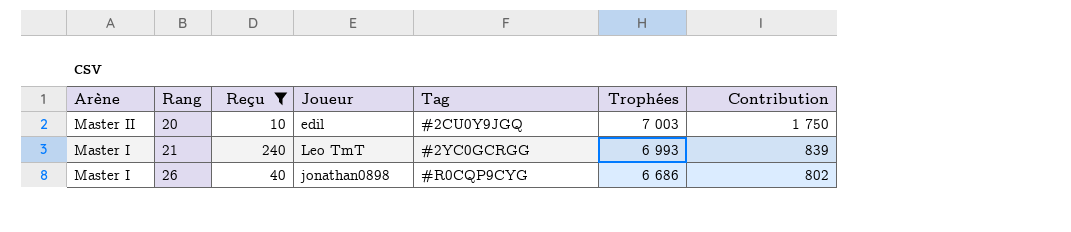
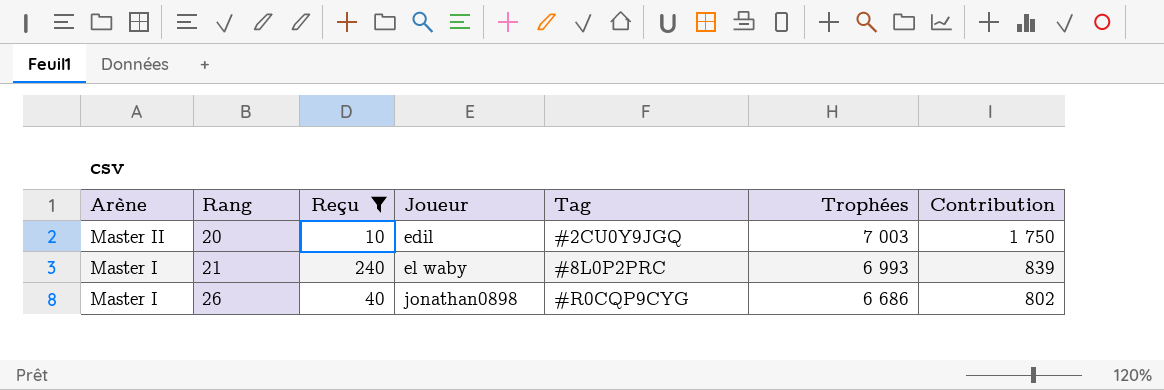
21 | Joueur: Leo TmT -> el waby
21 | Tag: #2YC0GCRGG -> #8L0P2PRC

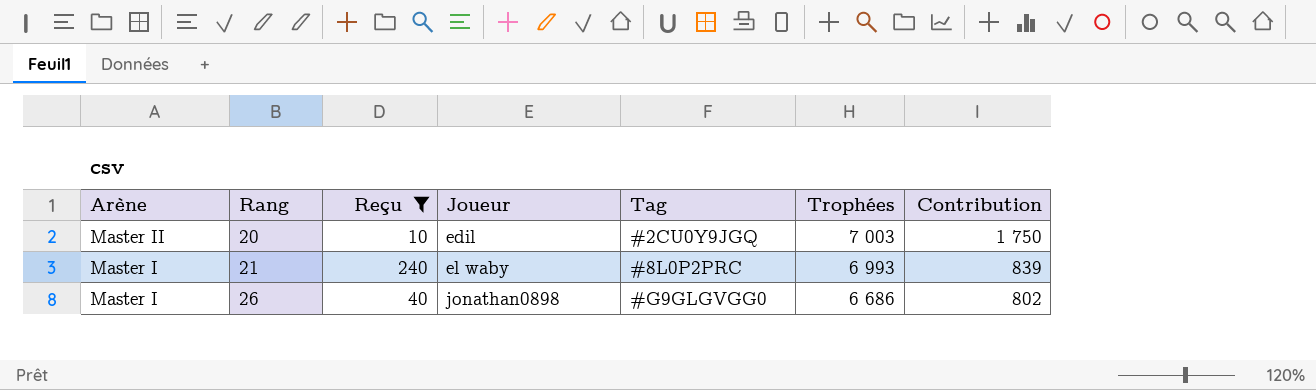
26 | Tag: #R0CQP9CYG -> #G9GLGVGG0

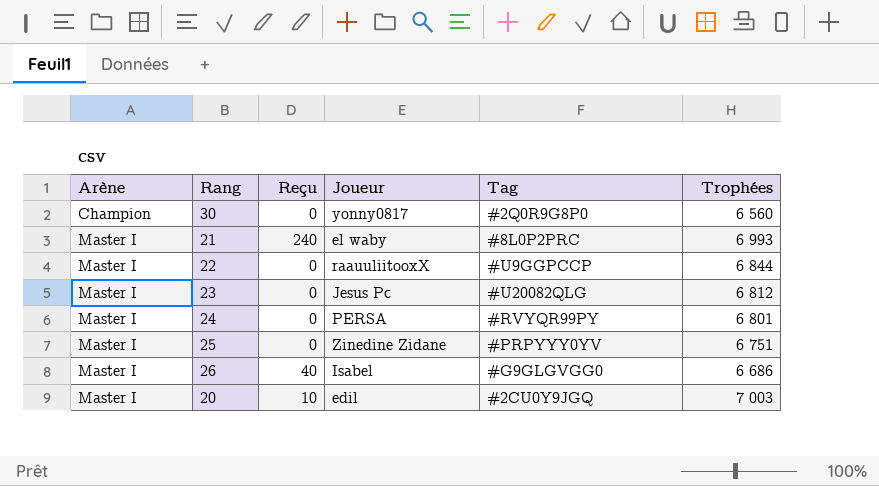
filter: Reçu != 0 -> none
row order: Arène descending -> Arène ascending
column Contribution | position: 7 -> none
26 | Joueur: jonathan0898 -> Isabel
20 | Arène: Master II -> Master I

